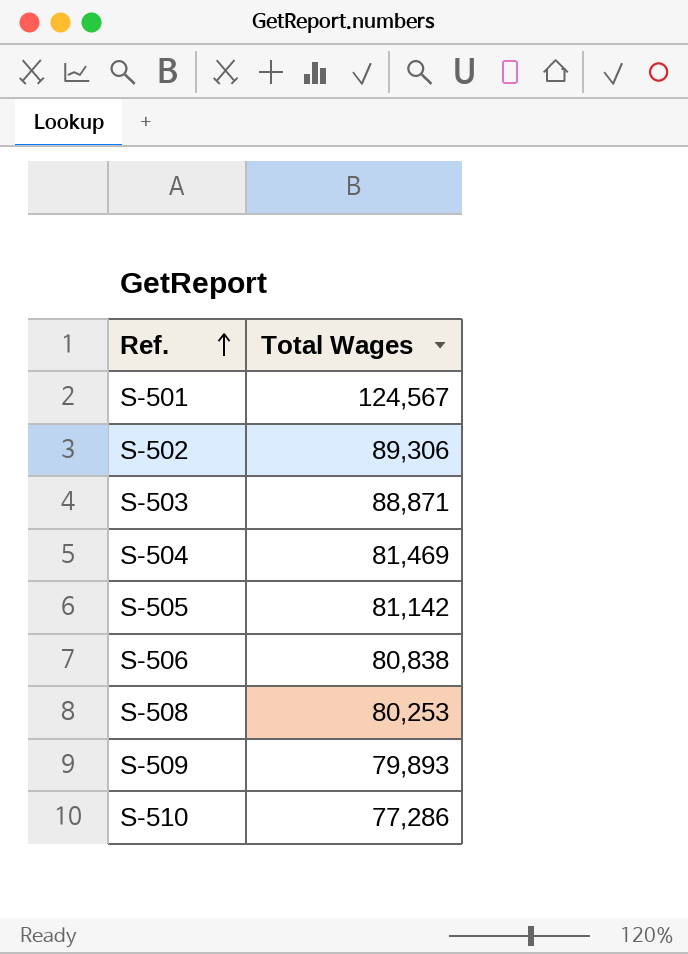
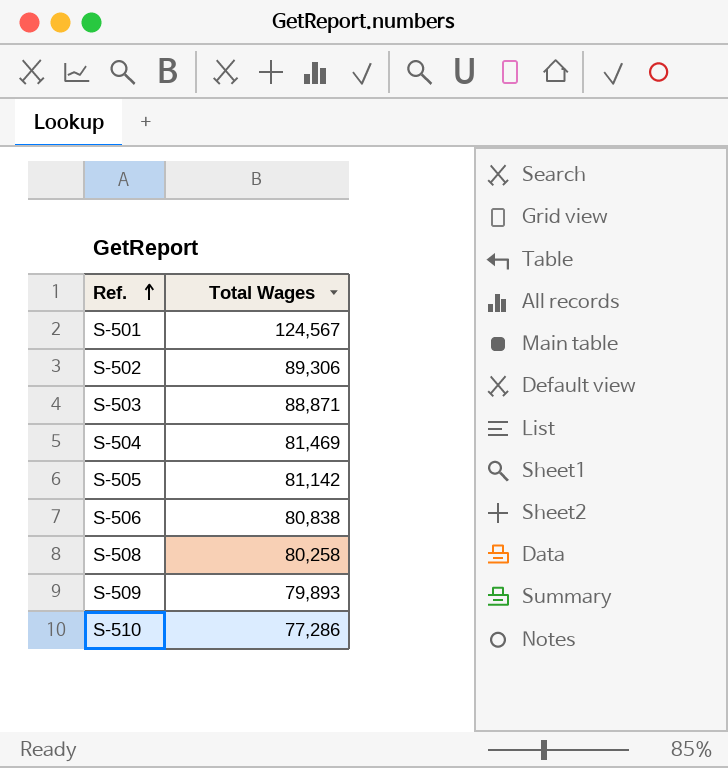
S-508 | Total Wages: 80,253 -> 80,258

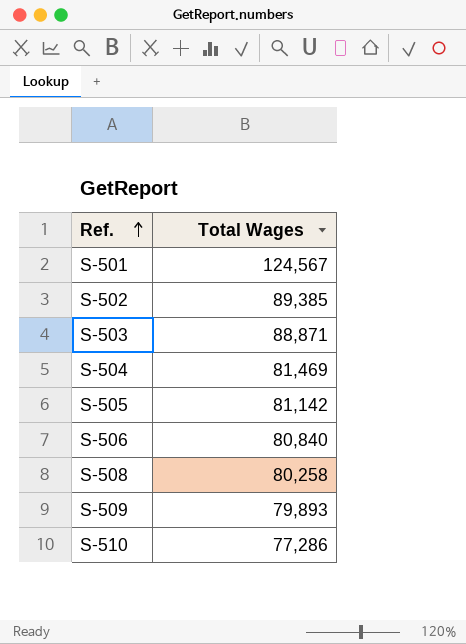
S-502 | Total Wages: 89,306 -> 89,385
S-506 | Total Wages: 80,838 -> 80,840

